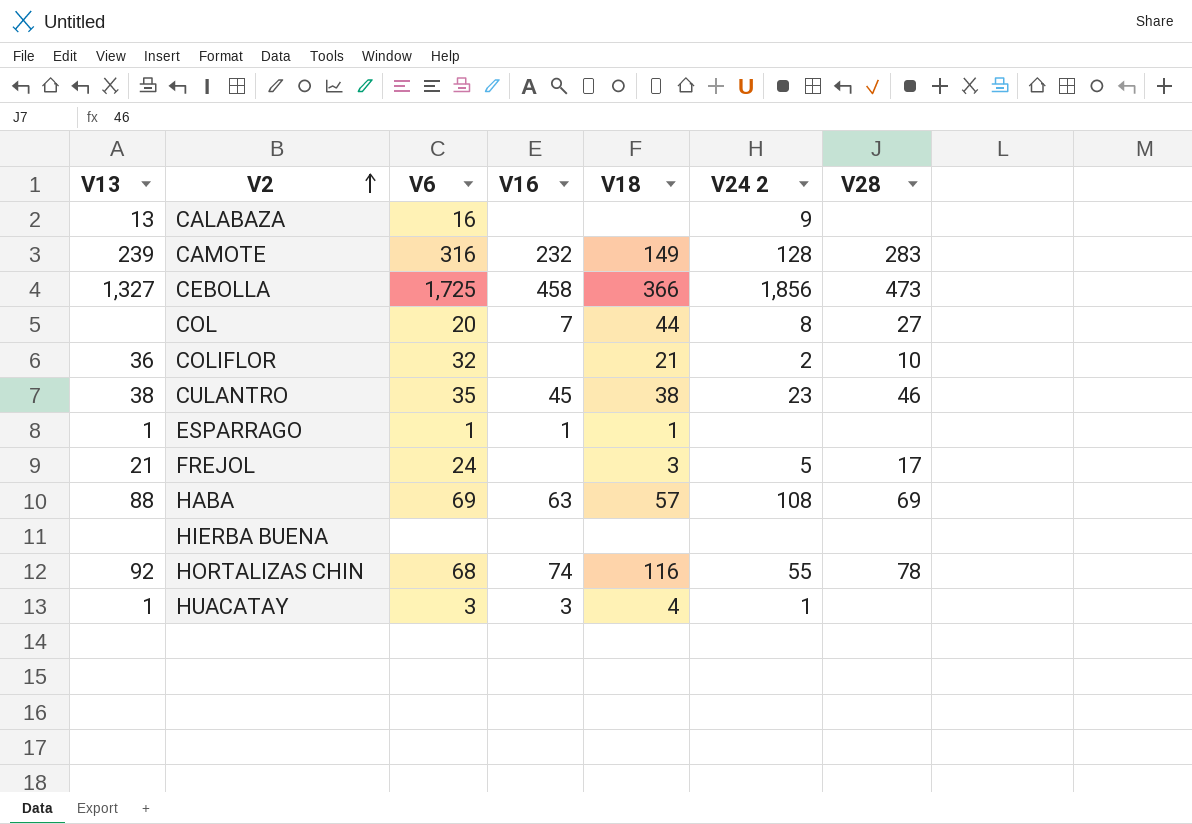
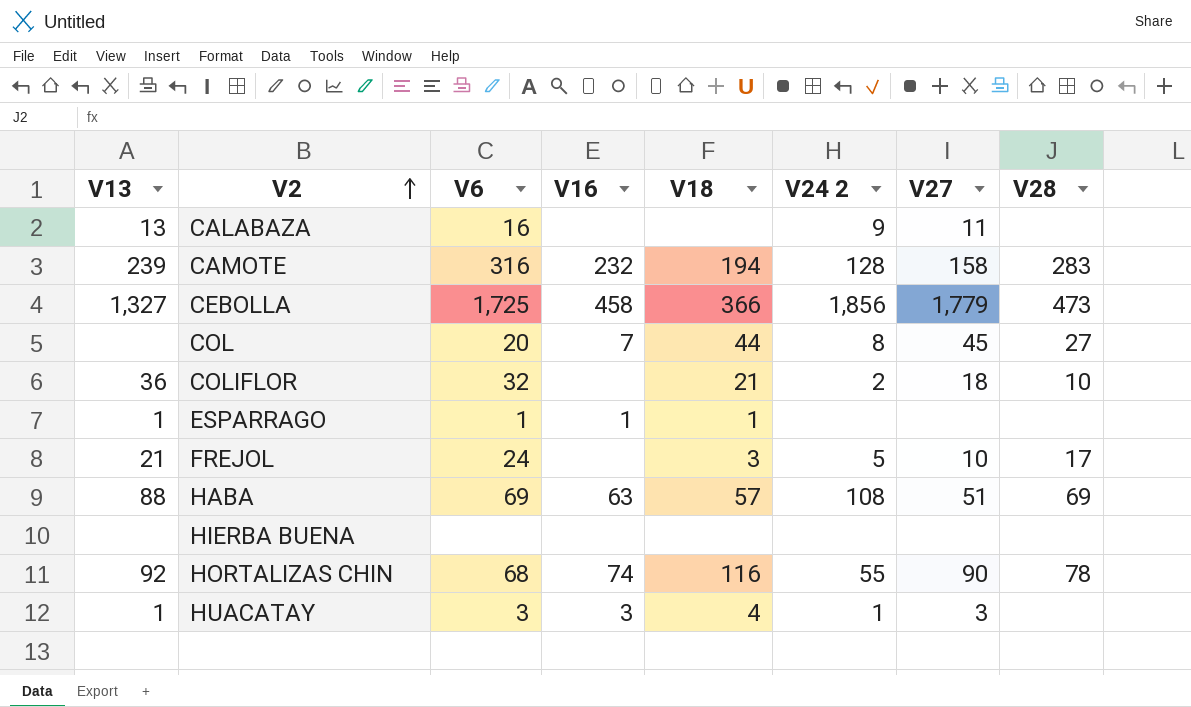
column V27 | position: none -> 7
row CULANTRO: 38 | 35 | 45 | 38 | 23 | 46 -> none
CAMOTE | V18: 149 -> 194

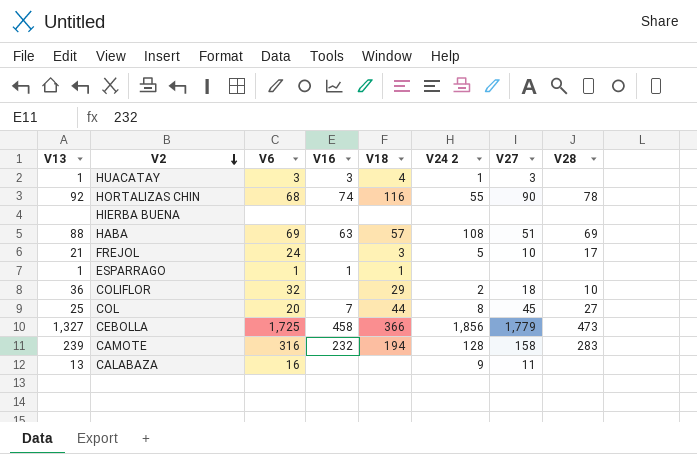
row order: V2 ascending -> V2 descending
COLIFLOR | V18: 21 -> 29
COL | V13: none -> 25

